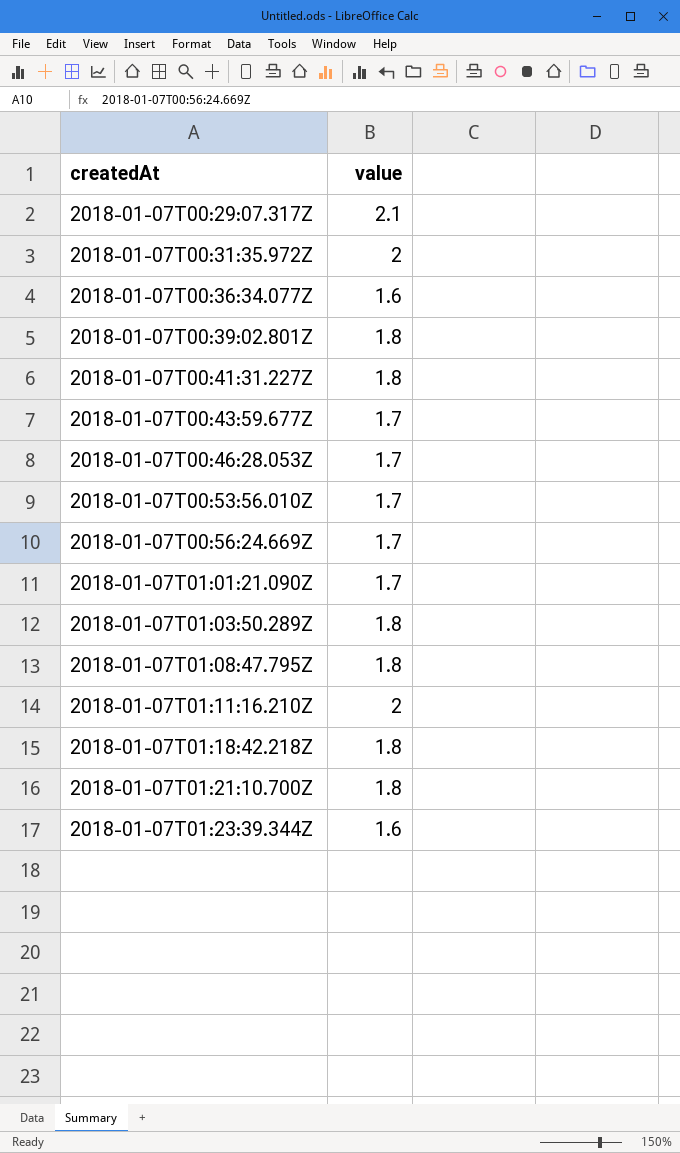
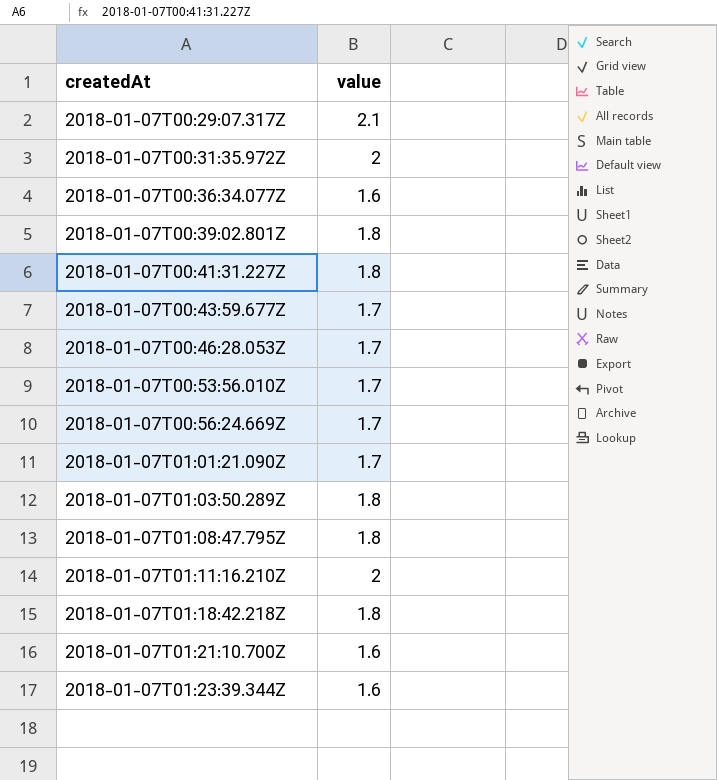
2018-01-07T01:21:10.700Z | value: 1.8 -> 1.6

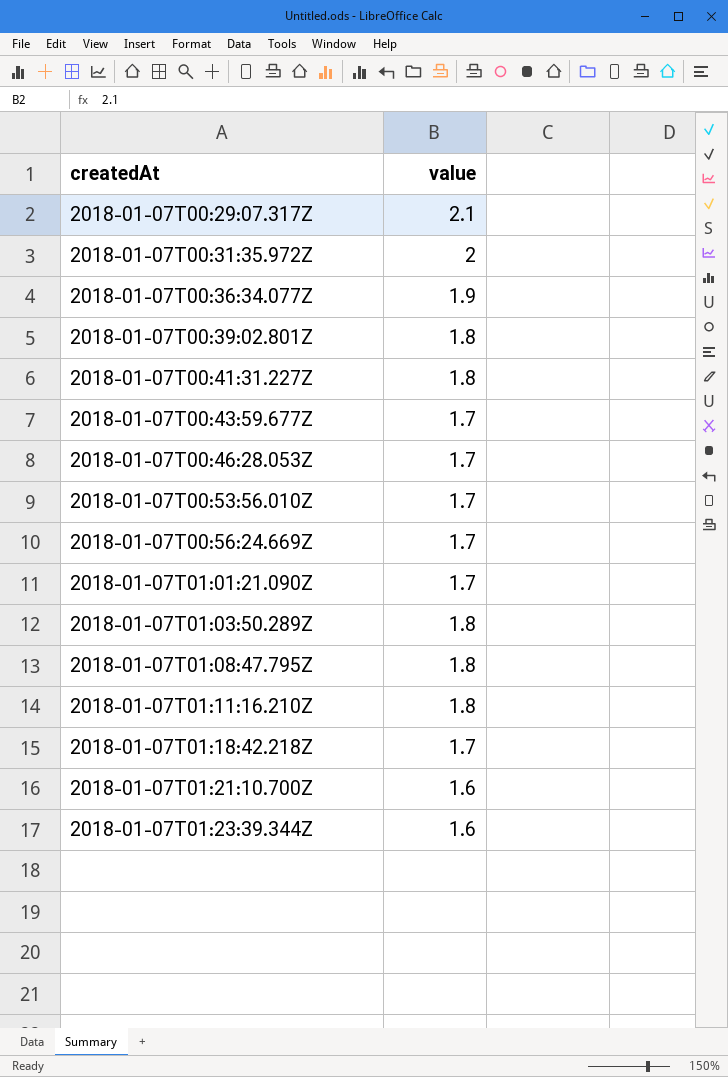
2018-01-07T00:36:34.077Z | value: 1.6 -> 1.9
2018-01-07T01:11:16.210Z | value: 2 -> 1.8
2018-01-07T01:18:42.218Z | value: 1.8 -> 1.7

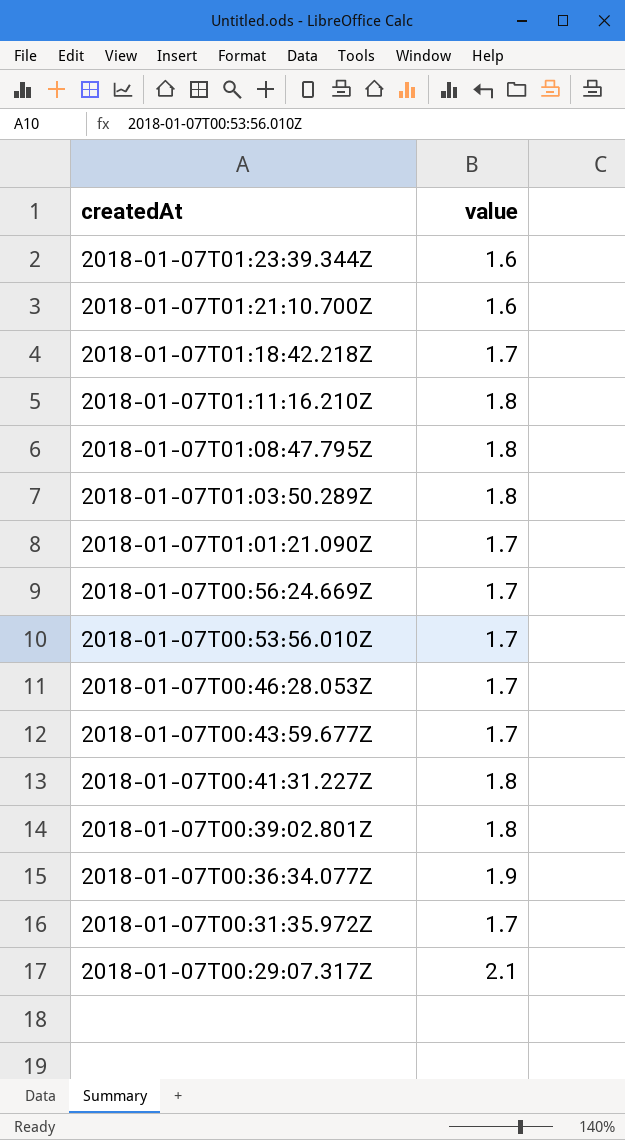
row order: createdAt ascending -> createdAt descending
2018-01-07T00:31:35.972Z | value: 2 -> 1.7

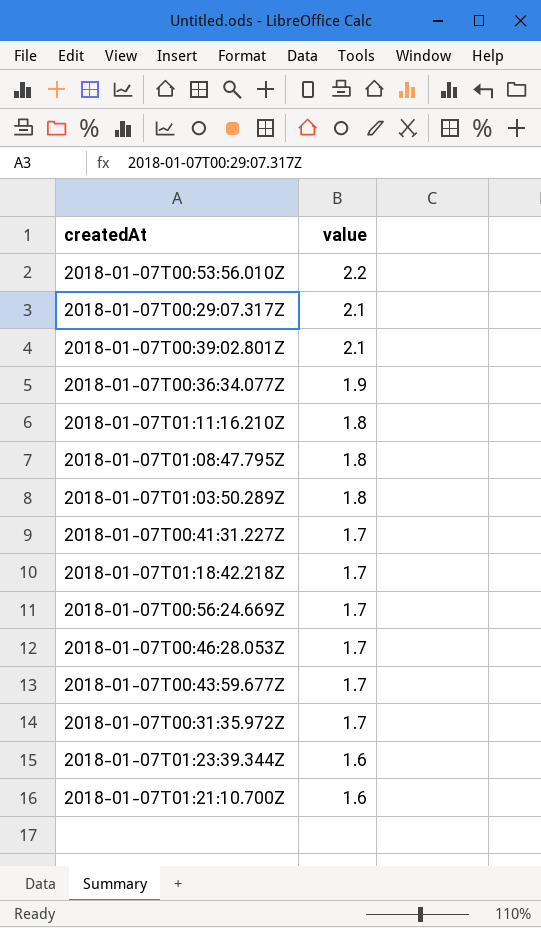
row order: createdAt descending -> value descending
row 2018-01-07T01:01:21.090Z: 1.7 -> none
2018-01-07T00:53:56.010Z | value: 1.7 -> 2.2
2018-01-07T00:39:02.801Z | value: 1.8 -> 2.1
2018-01-07T00:41:31.227Z | value: 1.8 -> 1.7

